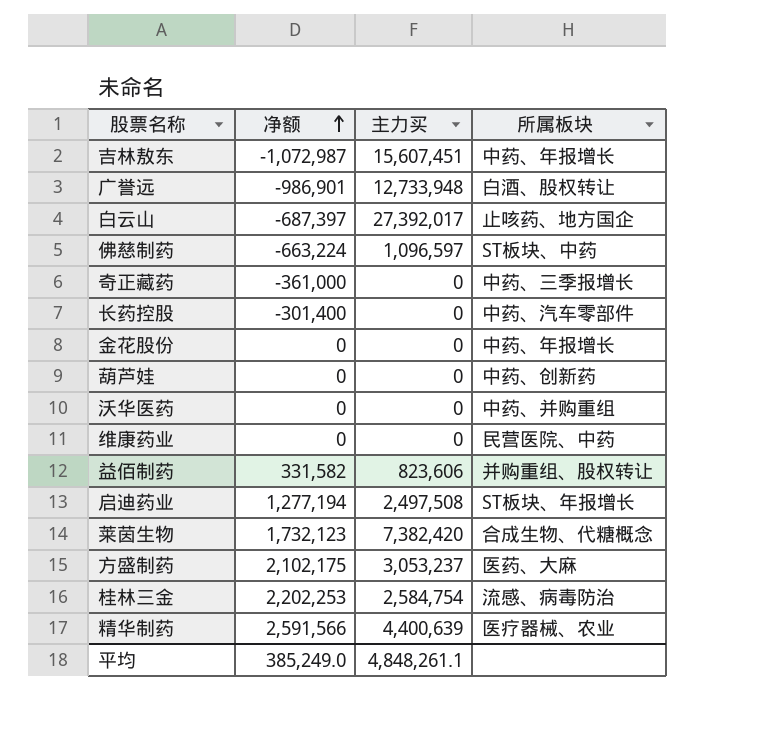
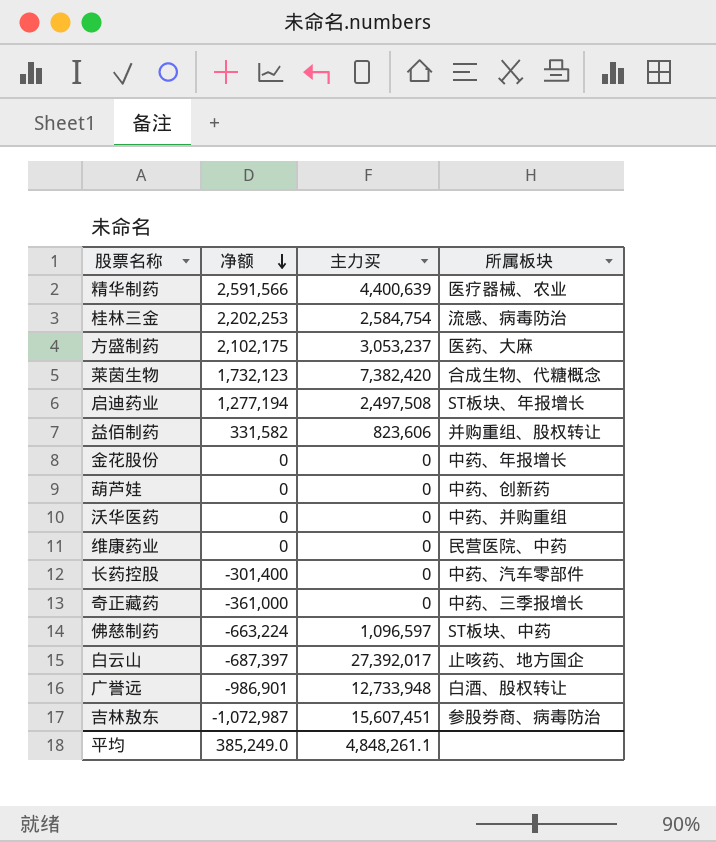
row order: 净额 ascending -> 净额 descending
吉林敖东 | 所属板块: 中药、年报增长 -> 参股券商、病毒防治

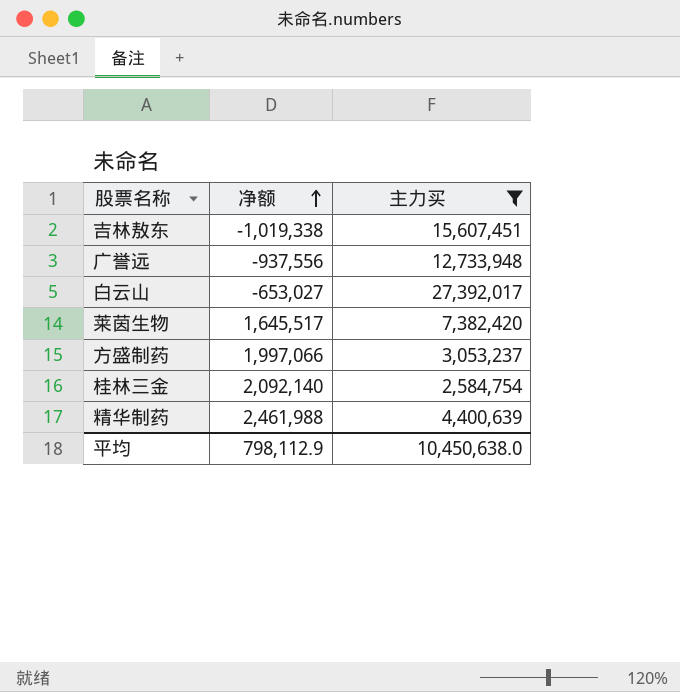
filter: none -> 主力买 >= 2,584,754
row order: 净额 descending -> 净额 ascending
column 所属板块 | position: 4 -> none
吉林敖东 | 净额: -1,072,987 -> -1,019,338
广誉远 | 净额: -986,901 -> -937,556
白云山 | 净额: -687,397 -> -653,027
莱茵生物 | 净额: 1,732,123 -> 1,645,517
方盛制药 | 净额: 2,102,175 -> 1,997,066
桂林三金 | 净额: 2,202,253 -> 2,092,140
精华制药 | 净额: 2,591,566 -> 2,461,988
平均 | 净额: 385,249.0 -> 798,112.9
平均 | 主力买: 4,848,261.1 -> 10,450,638.0

